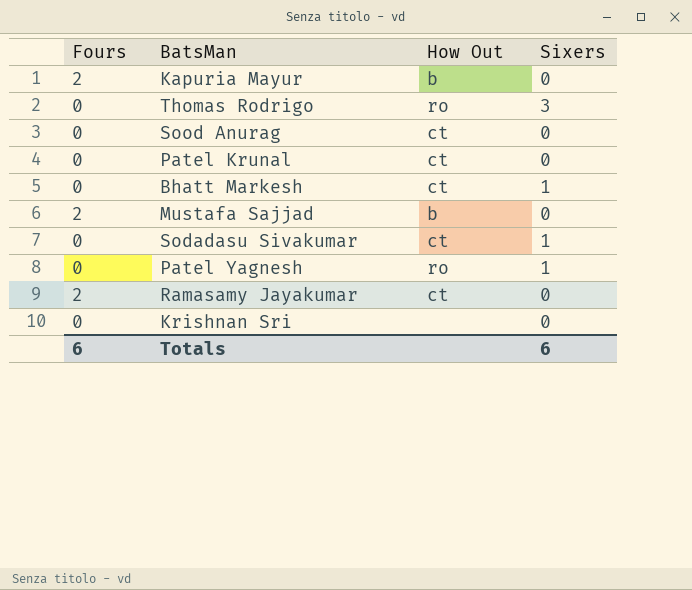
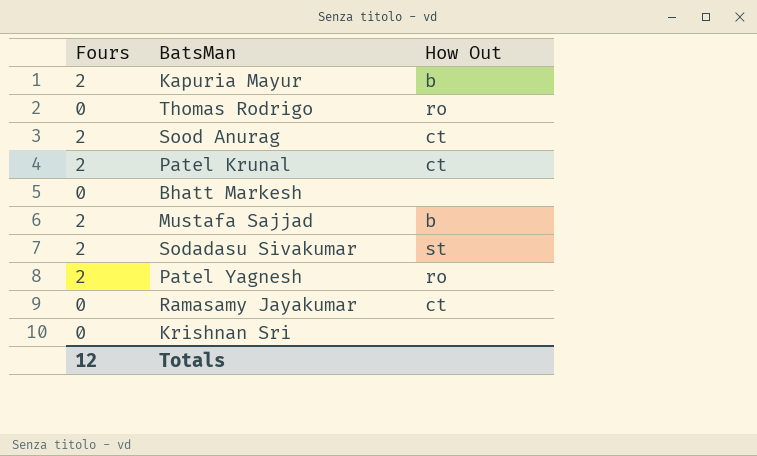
column Sixers | position: 4 -> none
Sood Anurag | Fours: 0 -> 2
Patel Krunal | Fours: 0 -> 2
Bhatt Markesh | How Out: ct -> none
Sodadasu Sivakumar | Fours: 0 -> 2
Sodadasu Sivakumar | How Out: ct -> st
Patel Yagnesh | Fours: 0 -> 2
Ramasamy Jayakumar | Fours: 2 -> 0
Totals | Fours: 6 -> 12

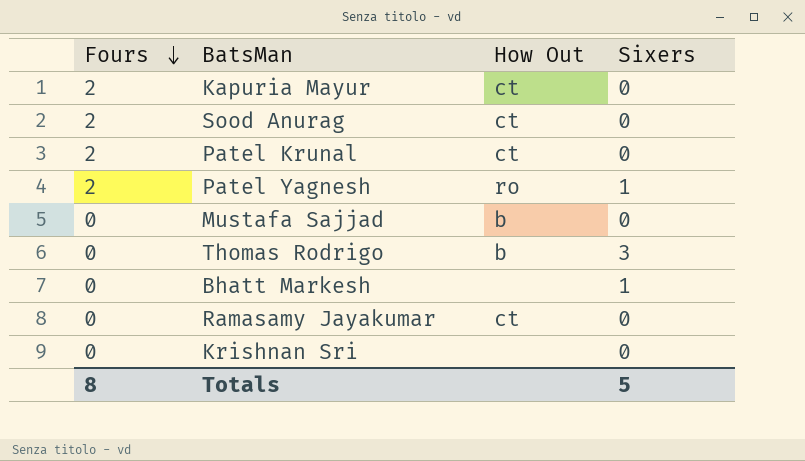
row order: none -> Fours descending
column Sixers | position: none -> 4
row Sodadasu Sivakumar: 2 | st -> none
Kapuria Mayur | How Out: b -> ct
Mustafa Sajjad | Fours: 2 -> 0
Thomas Rodrigo | How Out: ro -> b
Totals | Fours: 12 -> 8

